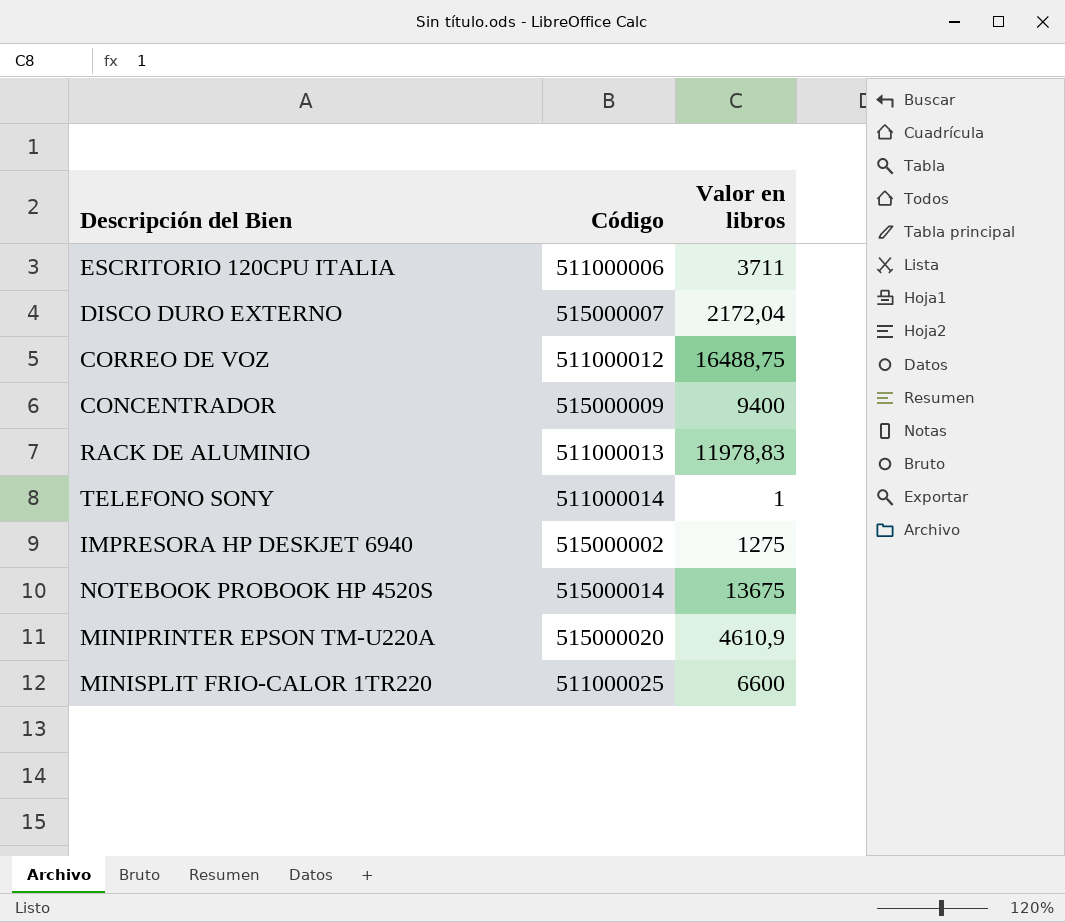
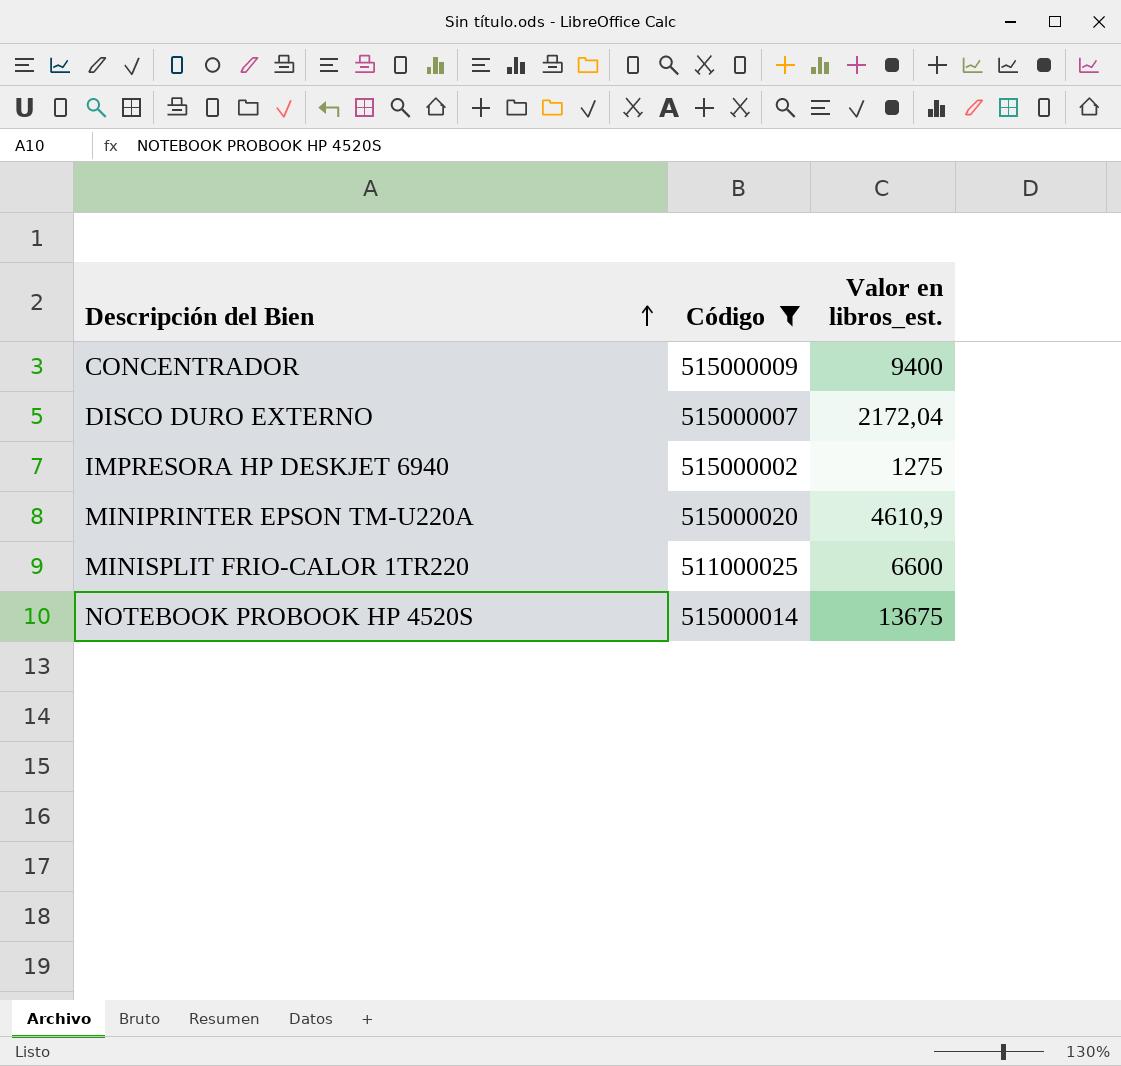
filter: none -> Código >= 511000025
row order: none -> Descripción del Bien ascending
column name: Valor en libros -> Valor en libros_est.

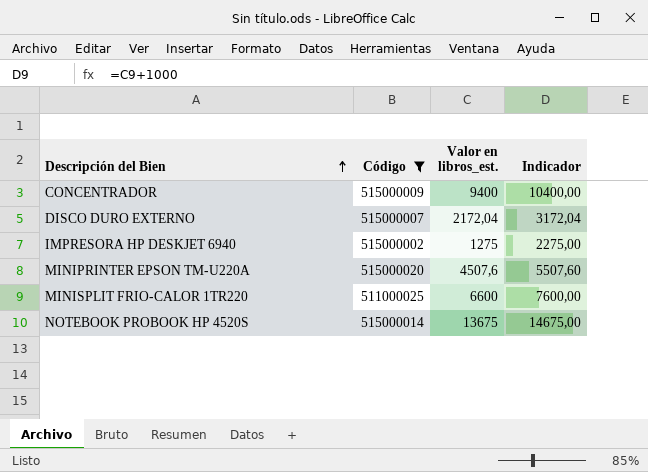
column Indicador | formula: none -> [Valor en libros_est.] + 1000
MINIPRINTER EPSON TM-U220A | Valor en libros_est.: 4610,9 -> 4507,6

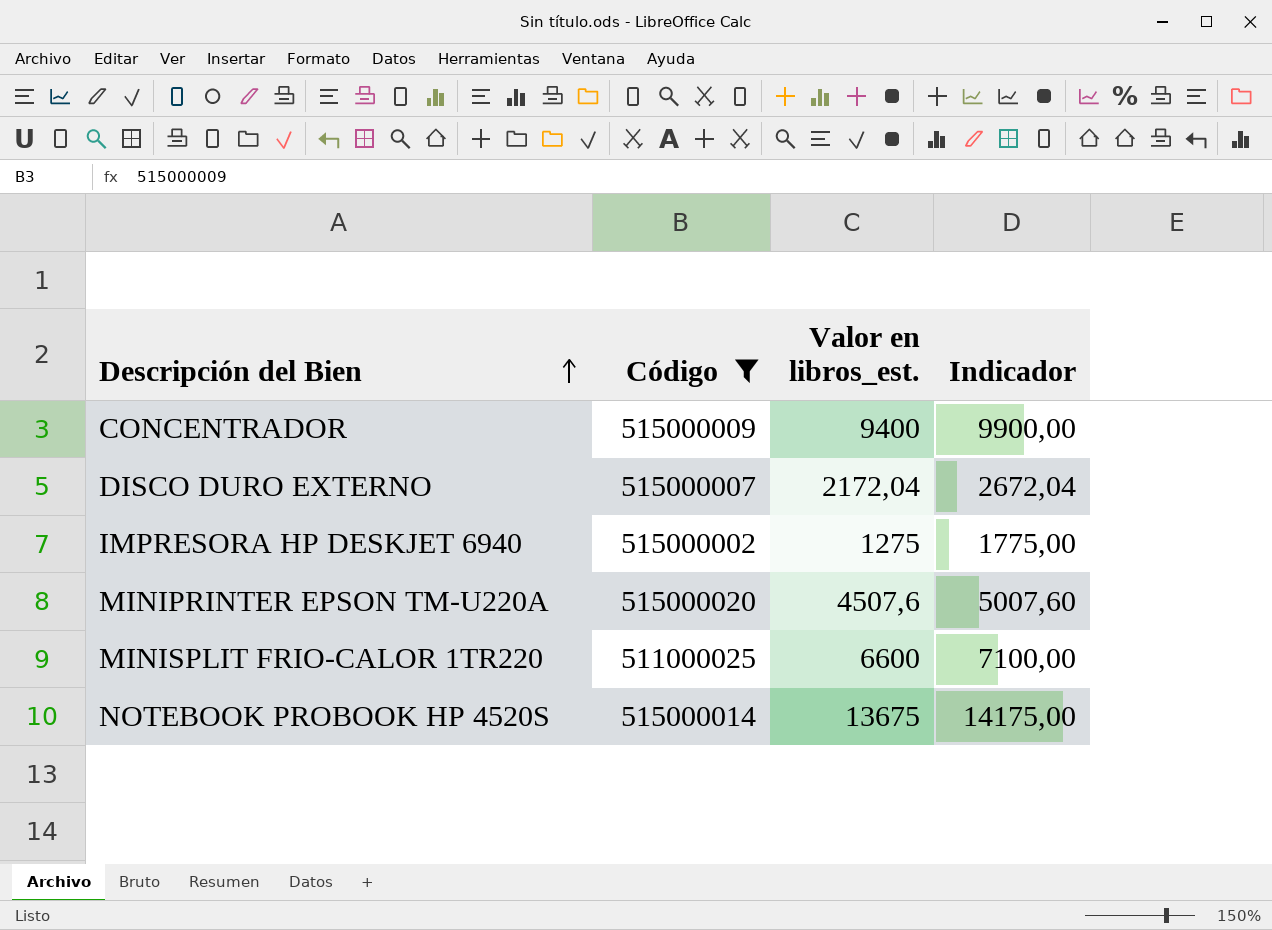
column Indicador | formula: [Valor en libros_est.] + 1000 -> [Valor en libros_est.] + 500

